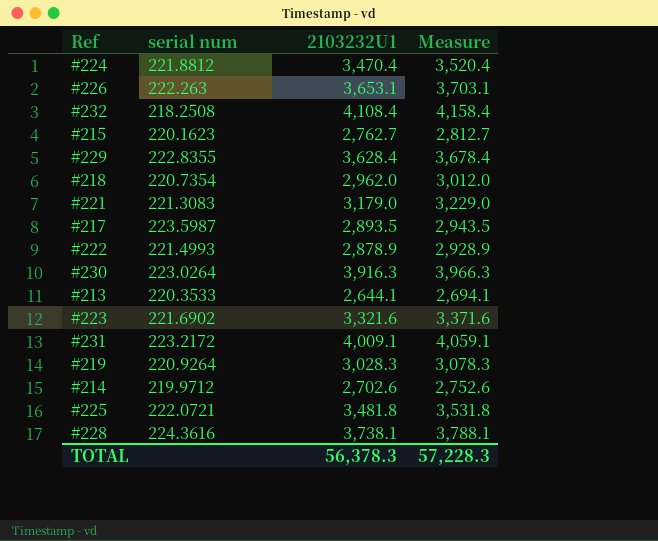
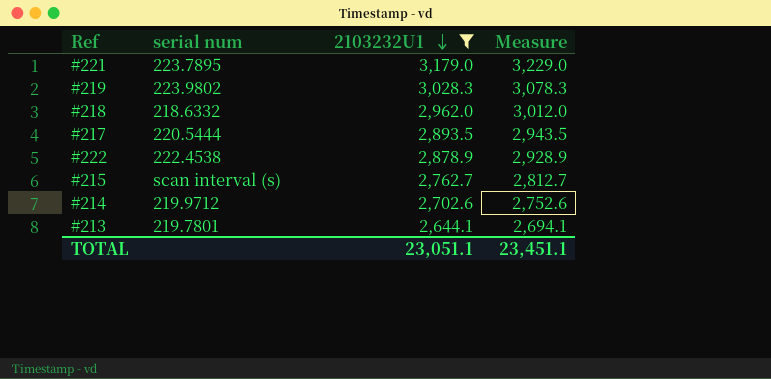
filter: none -> 2103232U1 <= 3,179.0
row order: none -> 2103232U1 descending
#221 | serial num: 221.3083 -> 223.7895
#219 | serial num: 220.9264 -> 223.9802
#218 | serial num: 220.7354 -> 218.6332
#217 | serial num: 223.5987 -> 220.5444
#222 | serial num: 221.4993 -> 222.4538
#215 | serial num: 220.1623 -> scan interval (s)
#213 | serial num: 220.3533 -> 219.7801
TOTAL | 2103232U1: 56,378.3 -> 23,051.1
TOTAL | Measure: 57,228.3 -> 23,451.1

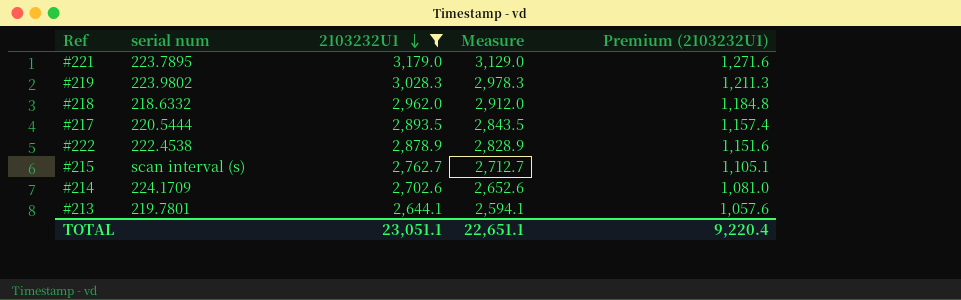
column Measure | formula: [2103232U1] + 50 -> [2103232U1] - 50
column Premium (2103232U1) | formula: none -> [2103232U1] * 0.4
#214 | serial num: 219.9712 -> 224.1709
TOTAL | Measure: 23,451.1 -> 22,651.1

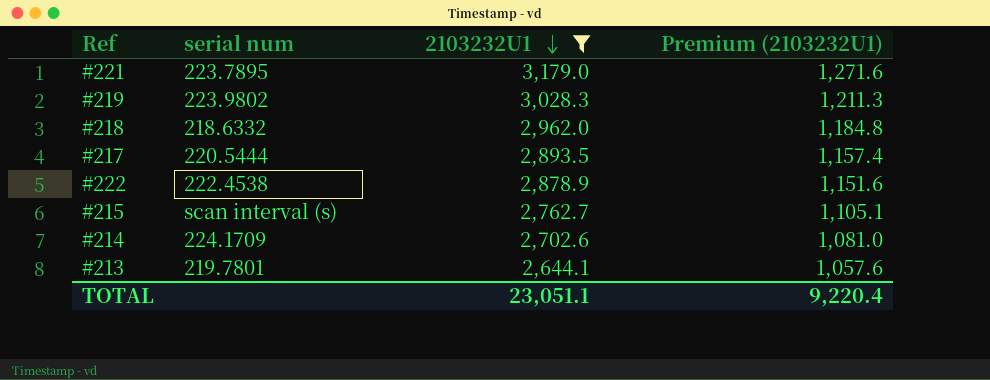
column Measure | formula: [2103232U1] - 50 -> none

